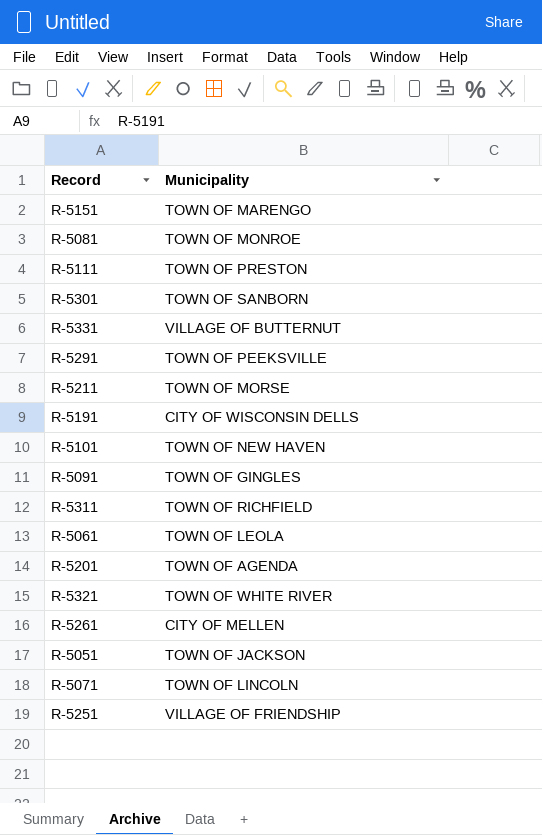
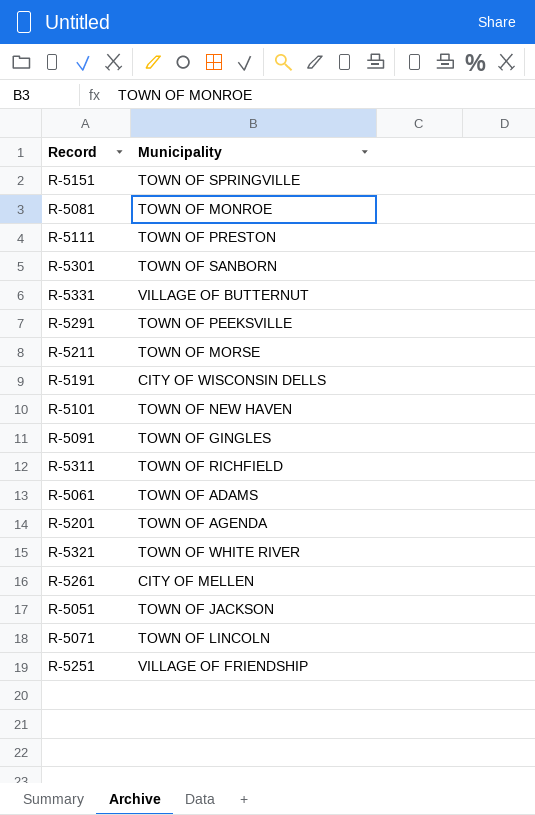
R-5151 | Municipality: TOWN OF MARENGO -> TOWN OF SPRINGVILLE
R-5061 | Municipality: TOWN OF LEOLA -> TOWN OF ADAMS

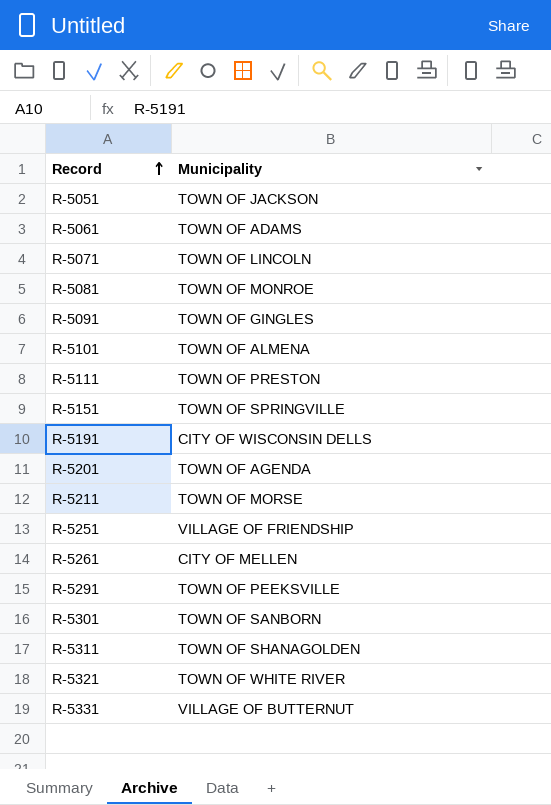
row order: none -> Record ascending
R-5101 | Municipality: TOWN OF NEW HAVEN -> TOWN OF ALMENA
R-5311 | Municipality: TOWN OF RICHFIELD -> TOWN OF SHANAGOLDEN

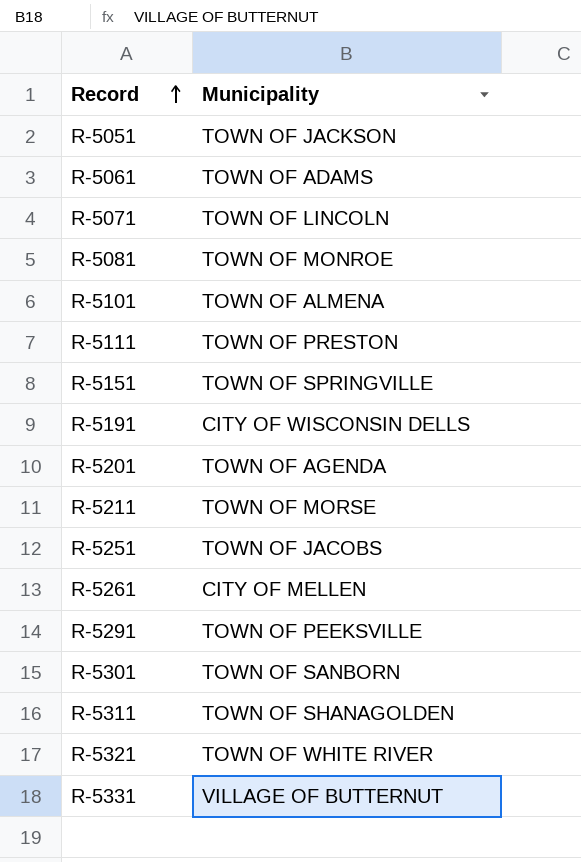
row R-5091: TOWN OF GINGLES -> none
R-5251 | Municipality: VILLAGE OF FRIENDSHIP -> TOWN OF JACOBS

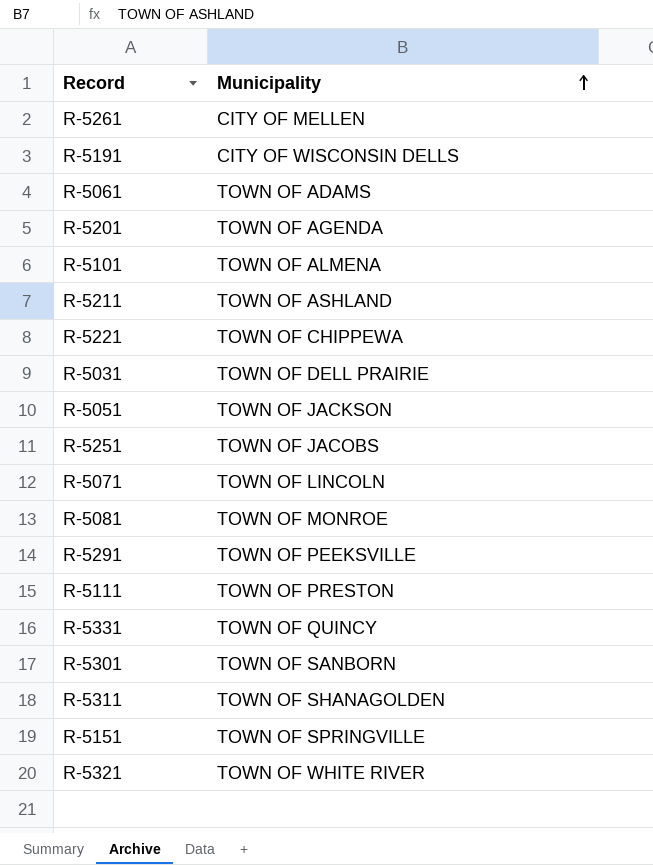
row order: Record ascending -> Municipality ascending
R-5211 | Municipality: TOWN OF MORSE -> TOWN OF ASHLAND
row R-5221: none -> TOWN OF CHIPPEWA
row R-5031: none -> TOWN OF DELL PRAIRIE
R-5331 | Municipality: VILLAGE OF BUTTERNUT -> TOWN OF QUINCY

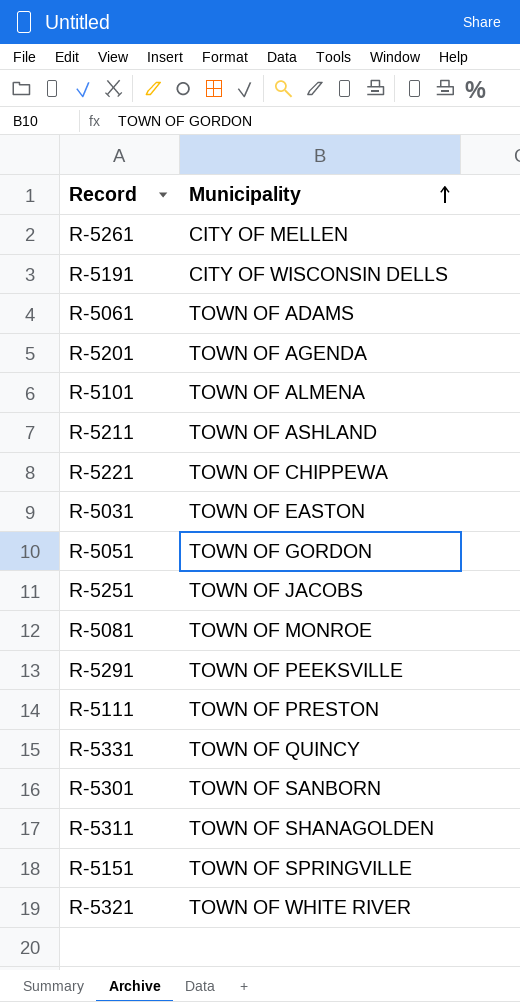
row R-5071: TOWN OF LINCOLN -> none
R-5031 | Municipality: TOWN OF DELL PRAIRIE -> TOWN OF EASTON
R-5051 | Municipality: TOWN OF JACKSON -> TOWN OF GORDON

